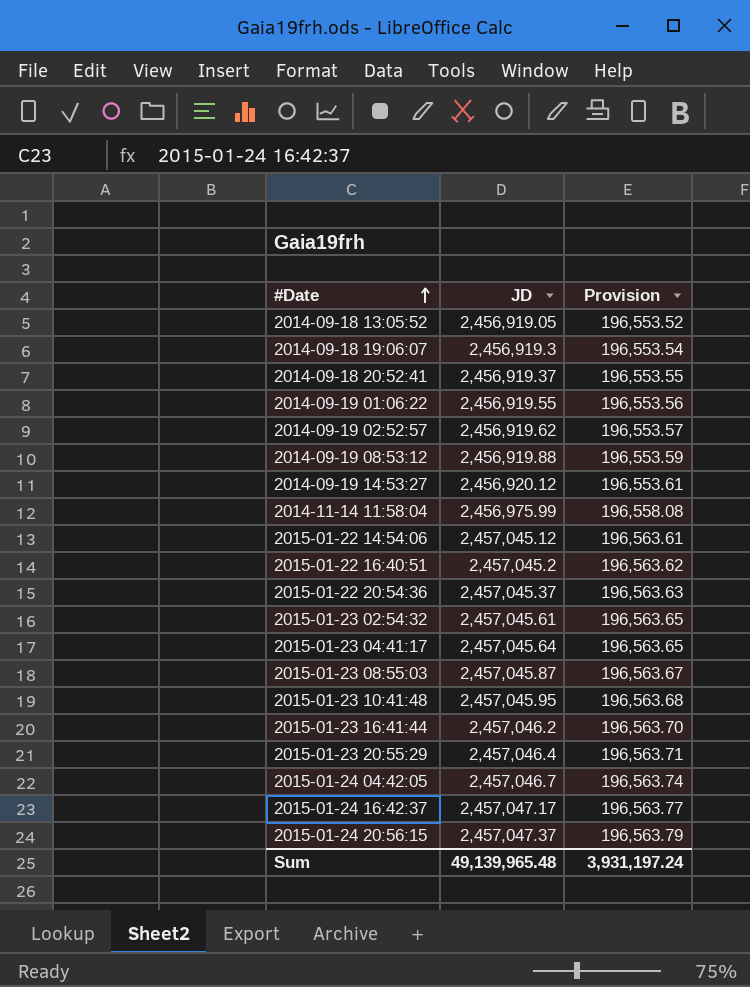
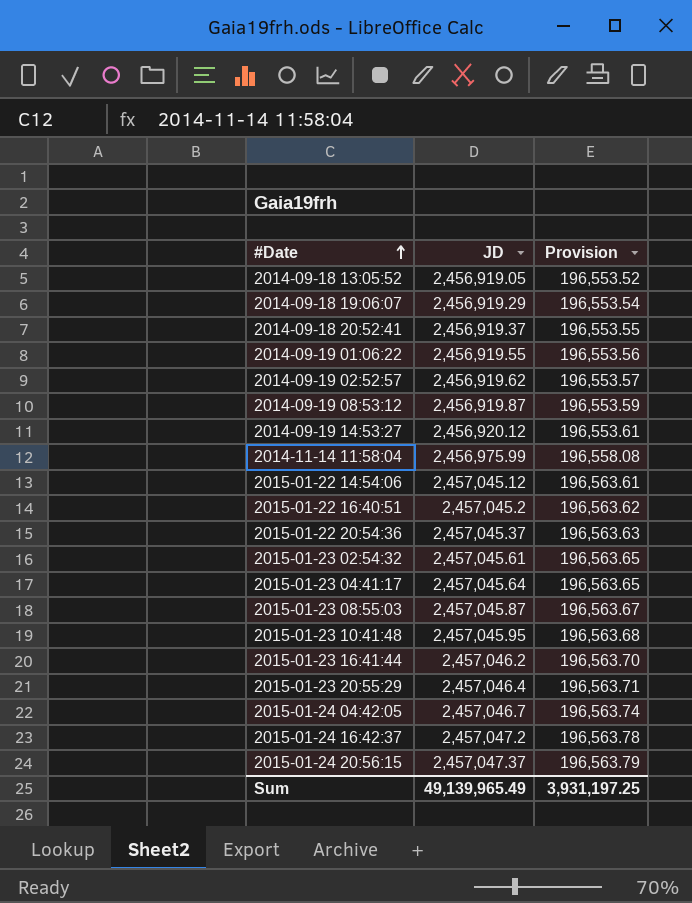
2014-09-18 19:06:07 | JD: 2,456,919.3 -> 2,456,919.29
2014-09-19 08:53:12 | JD: 2,456,919.88 -> 2,456,919.87
2015-01-24 16:42:37 | JD: 2,457,047.17 -> 2,457,047.2
2015-01-24 16:42:37 | Provision: 196,563.77 -> 196,563.78
Sum | JD: 49,139,965.48 -> 49,139,965.49
Sum | Provision: 3,931,197.24 -> 3,931,197.25

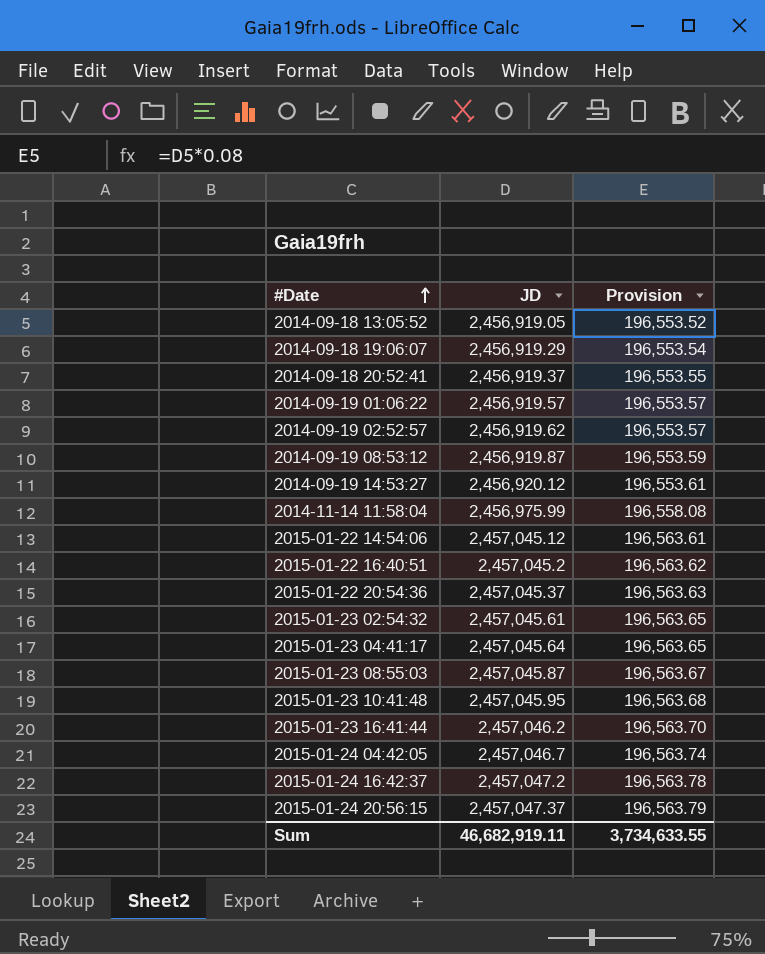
row 2015-01-23 20:55:29: 2,457,046.4 | 196,563.71 -> none
2014-09-19 01:06:22 | JD: 2,456,919.55 -> 2,456,919.57
2014-09-19 01:06:22 | Provision: 196,553.56 -> 196,553.57
Sum | JD: 49,139,965.49 -> 46,682,919.11
Sum | Provision: 3,931,197.25 -> 3,734,633.55

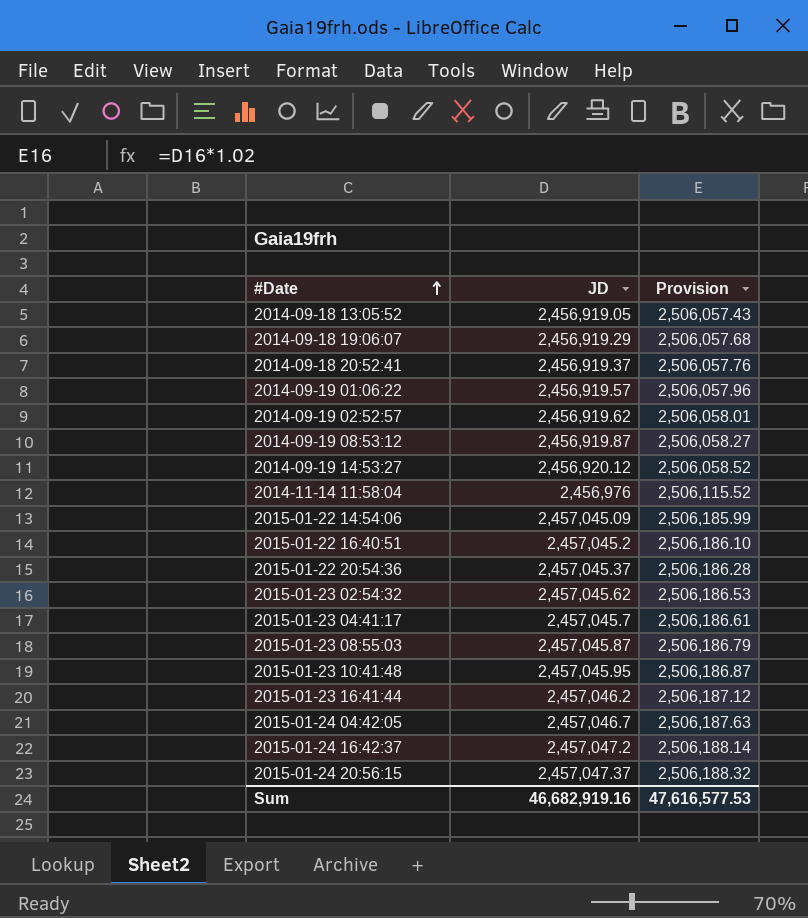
column Provision | formula: [JD] * 0.08 -> [JD] * 1.02
2014-11-14 11:58:04 | JD: 2,456,975.99 -> 2,456,976
2015-01-22 14:54:06 | JD: 2,457,045.12 -> 2,457,045.09
2015-01-23 02:54:32 | JD: 2,457,045.61 -> 2,457,045.62
2015-01-23 04:41:17 | JD: 2,457,045.64 -> 2,457,045.7
Sum | JD: 46,682,919.11 -> 46,682,919.16
Sum | Provision: 3,734,633.55 -> 47,616,577.53

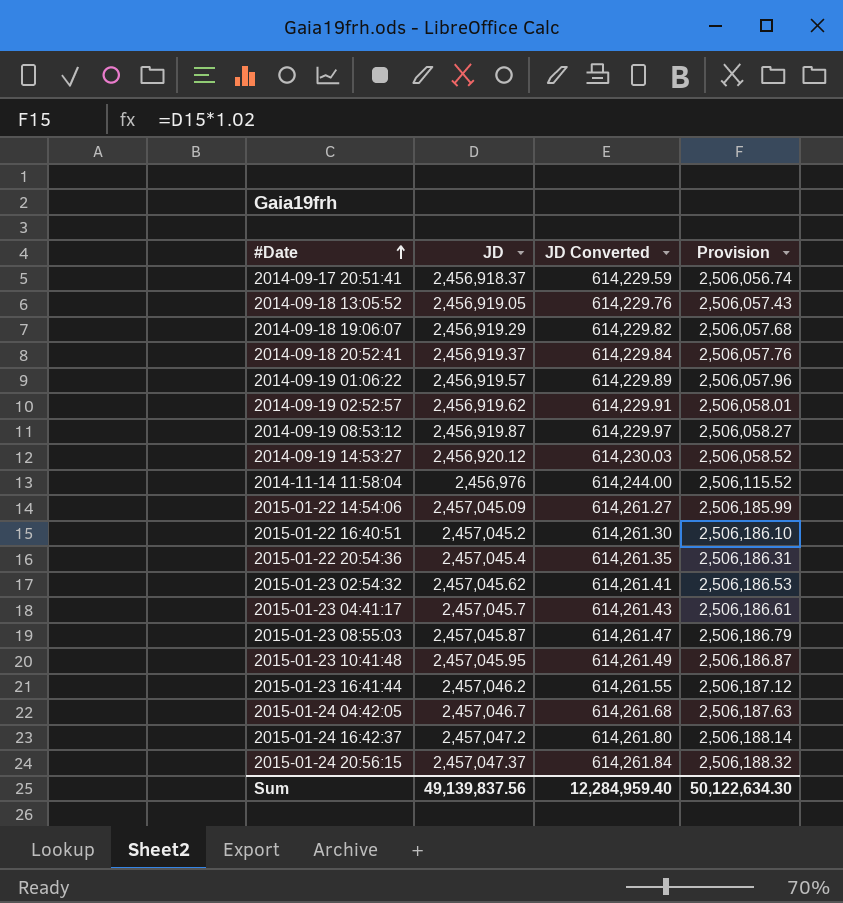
column JD Converted | formula: none -> [JD] * 0.25
row 2014-09-17 20:51:41: none -> 2,456,918.37 | 614,229.59 | 2,506,056.74
2015-01-22 20:54:36 | JD: 2,457,045.37 -> 2,457,045.4
2015-01-22 20:54:36 | Provision: 2,506,186.28 -> 2,506,186.31
Sum | JD: 46,682,919.16 -> 49,139,837.56
Sum | Provision: 47,616,577.53 -> 50,122,634.30

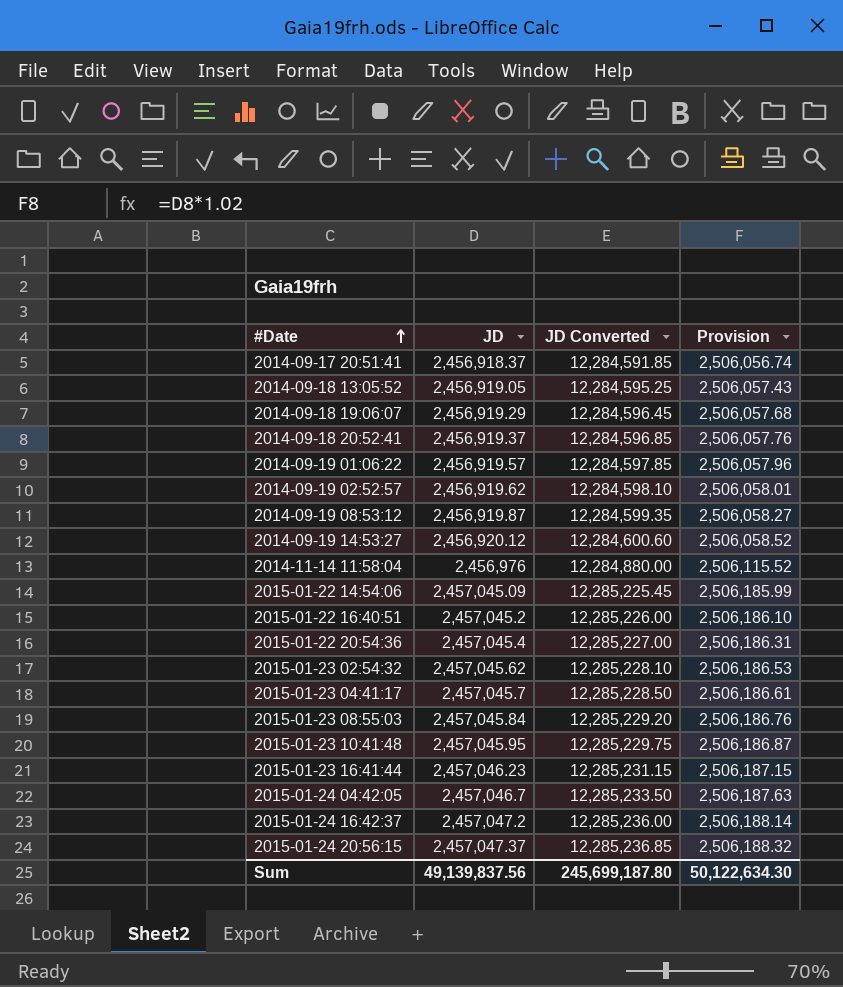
column JD Converted | formula: [JD] * 0.25 -> [JD] * 5
2015-01-23 08:55:03 | JD: 2,457,045.87 -> 2,457,045.84
2015-01-23 08:55:03 | Provision: 2,506,186.79 -> 2,506,186.76
2015-01-23 16:41:44 | JD: 2,457,046.2 -> 2,457,046.23
2015-01-23 16:41:44 | Provision: 2,506,187.12 -> 2,506,187.15
Sum | JD Converted: 12,284,959.40 -> 245,699,187.80

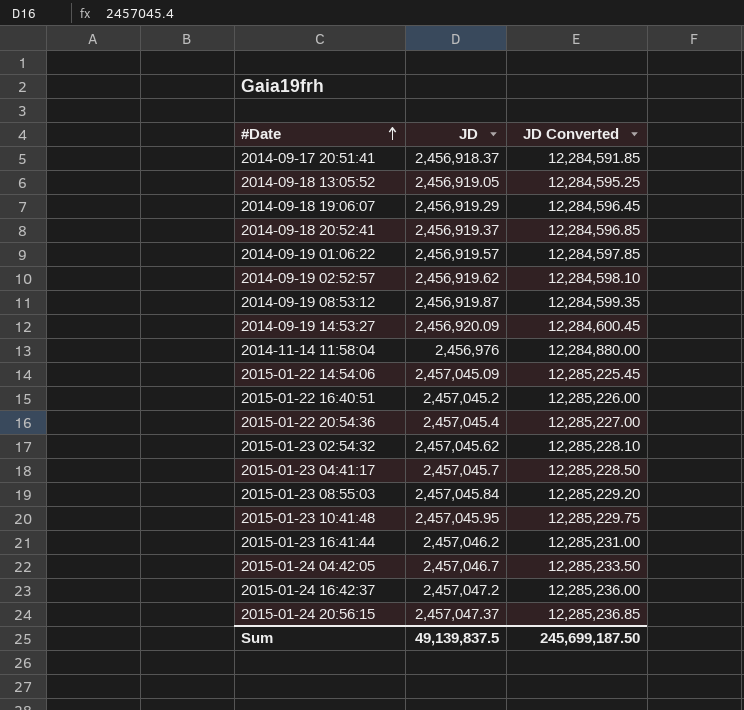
column Provision | formula: [JD] * 1.02 -> none
2014-09-19 14:53:27 | JD: 2,456,920.12 -> 2,456,920.09
2014-09-19 14:53:27 | JD Converted: 12,284,600.60 -> 12,284,600.45
2015-01-23 16:41:44 | JD: 2,457,046.23 -> 2,457,046.2
2015-01-23 16:41:44 | JD Converted: 12,285,231.15 -> 12,285,231.00
Sum | JD: 49,139,837.56 -> 49,139,837.5
Sum | JD Converted: 245,699,187.80 -> 245,699,187.50

